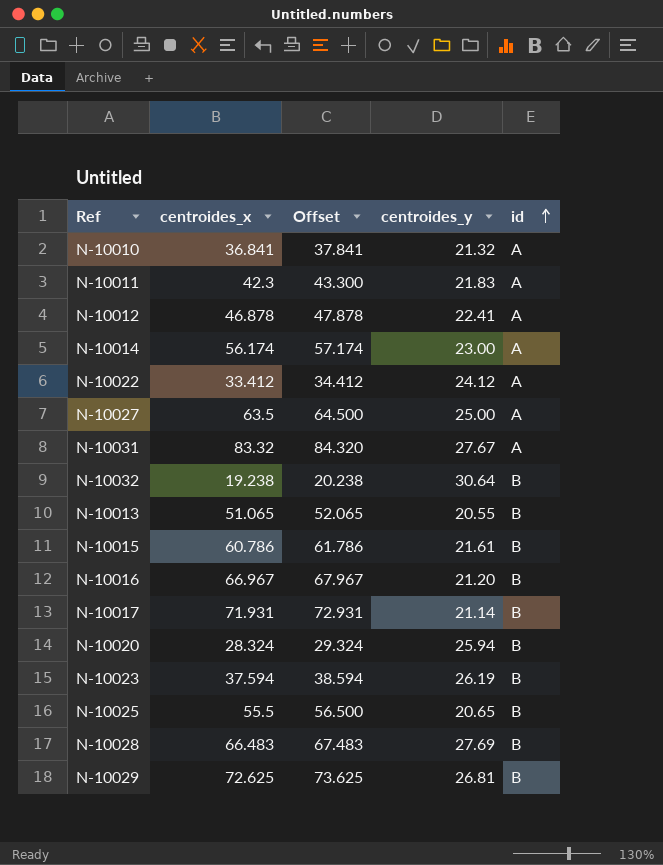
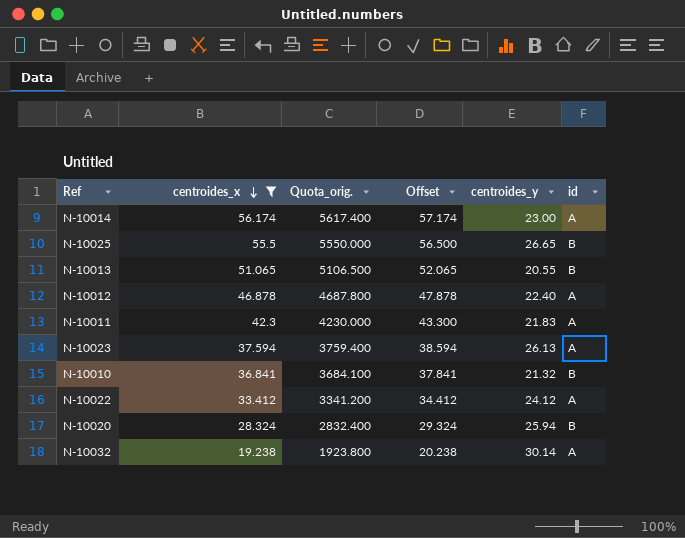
filter: none -> centroides_x <= 56.174
row order: id ascending -> centroides_x descending
column Quota_orig. | formula: none -> [centroides_x] * 100
N-10025 | centroides_y: 20.65 -> 26.65
N-10012 | centroides_y: 22.41 -> 22.40
N-10023 | centroides_y: 26.19 -> 26.13
N-10023 | id: B -> A
N-10010 | id: A -> B
N-10032 | centroides_y: 30.64 -> 30.14
N-10032 | id: B -> A

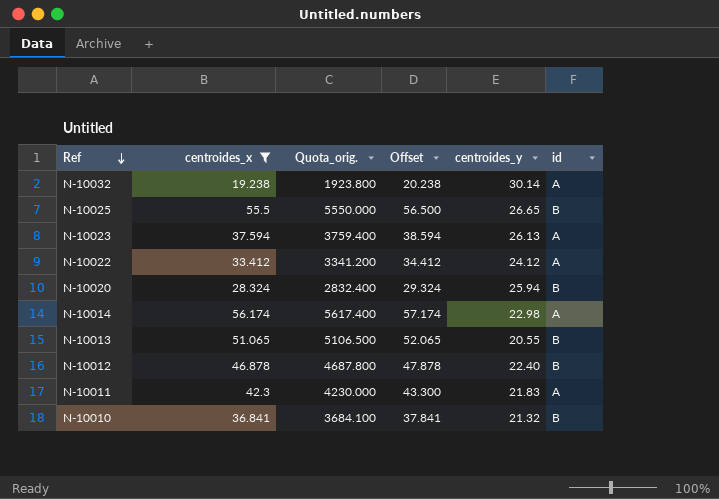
row order: centroides_x descending -> Ref descending
N-10014 | centroides_y: 23.00 -> 22.98
N-10012 | id: A -> B

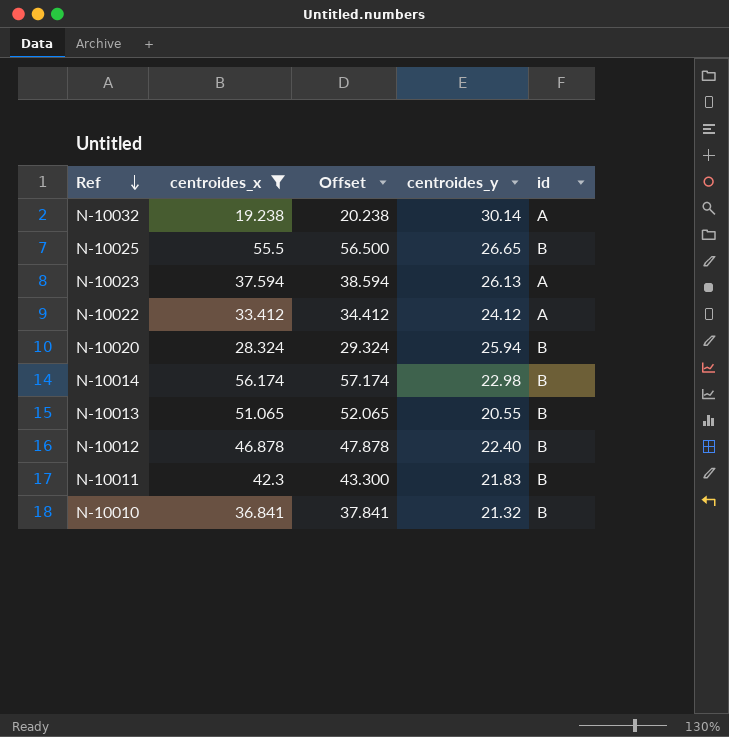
column Quota_orig. | formula: [centroides_x] * 100 -> none
N-10014 | id: A -> B
N-10011 | id: A -> B

